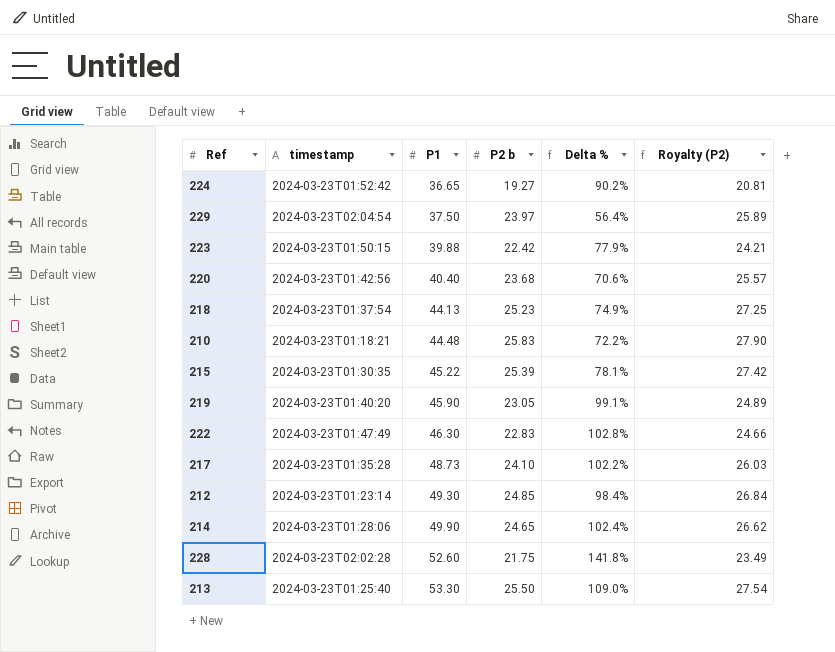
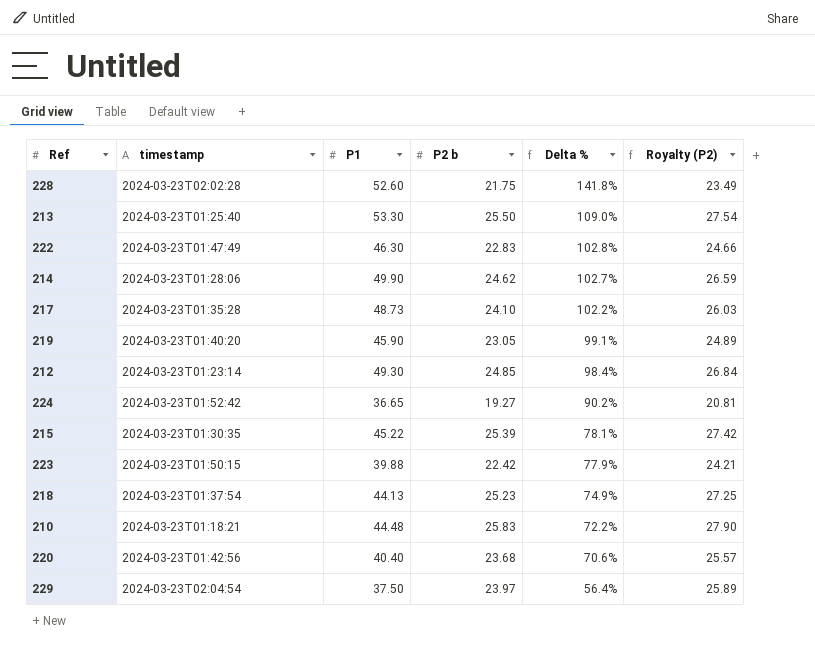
row order: P1 ascending -> Delta % descending
214 | P2 b: 24.65 -> 24.62
214 | Delta %: 102.4% -> 102.7%
214 | Royalty (P2): 26.62 -> 26.59

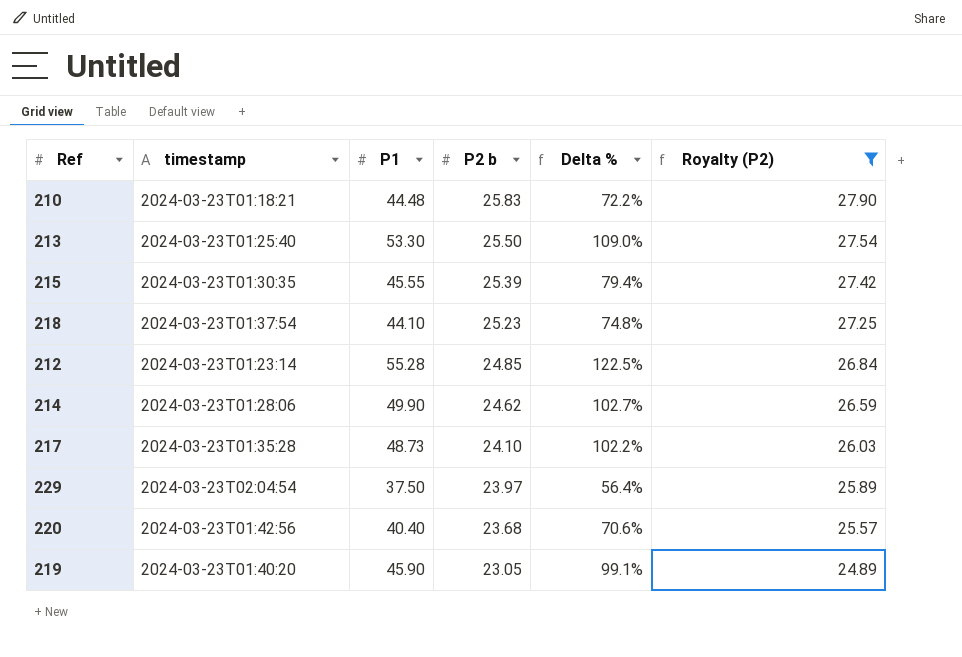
filter: none -> Royalty (P2) >= 24.89
row order: Delta % descending -> P2 b descending
215 | P1: 45.22 -> 45.55
215 | Delta %: 78.1% -> 79.4%
218 | P1: 44.13 -> 44.10
218 | Delta %: 74.9% -> 74.8%
212 | P1: 49.30 -> 55.28
212 | Delta %: 98.4% -> 122.5%

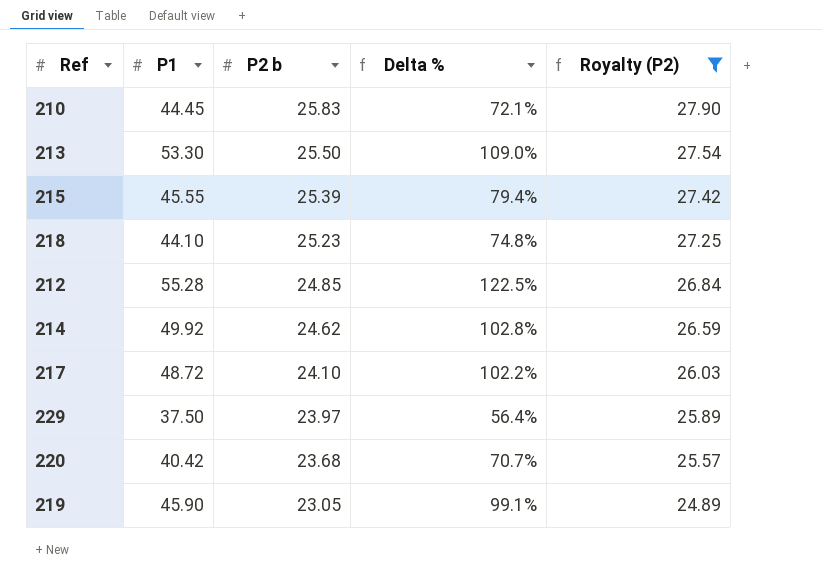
column timestamp | position: 2 -> none
210 | P1: 44.48 -> 44.45
210 | Delta %: 72.2% -> 72.1%
214 | P1: 49.90 -> 49.92
214 | Delta %: 102.7% -> 102.8%
217 | P1: 48.73 -> 48.72
220 | P1: 40.40 -> 40.42
220 | Delta %: 70.6% -> 70.7%

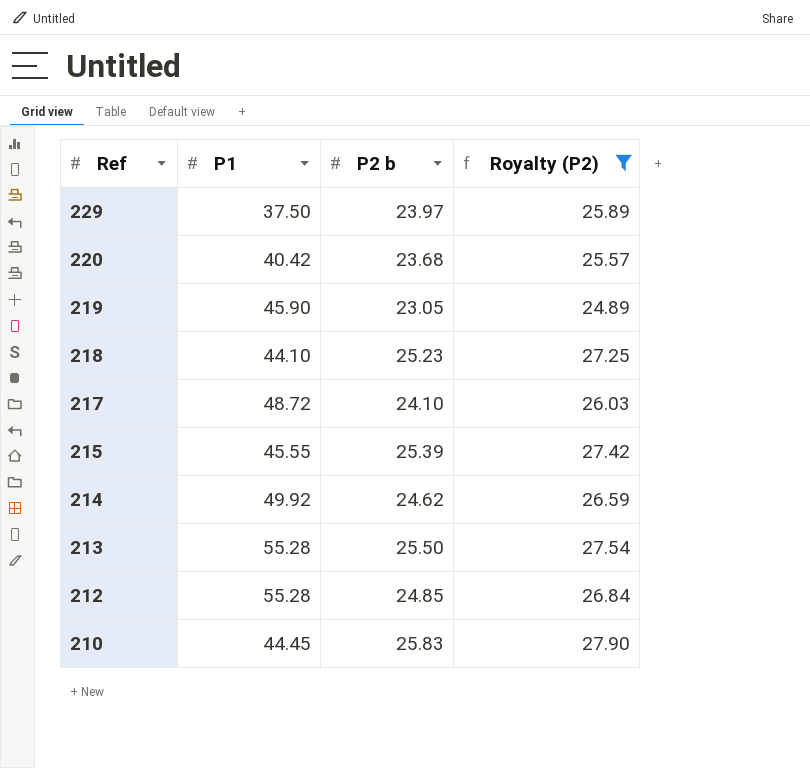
row order: P2 b descending -> Ref descending
column Delta % | formula: ([P1] - [P2 b]) / [P2 b] -> none
213 | P1: 53.30 -> 55.28

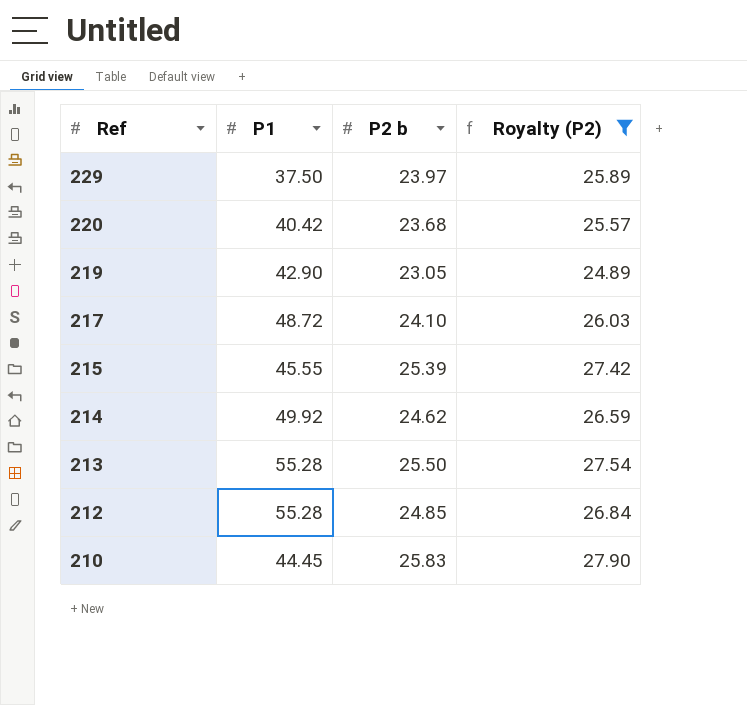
row 218: 44.10 | 25.23 | 27.25 -> none
219 | P1: 45.90 -> 42.90

